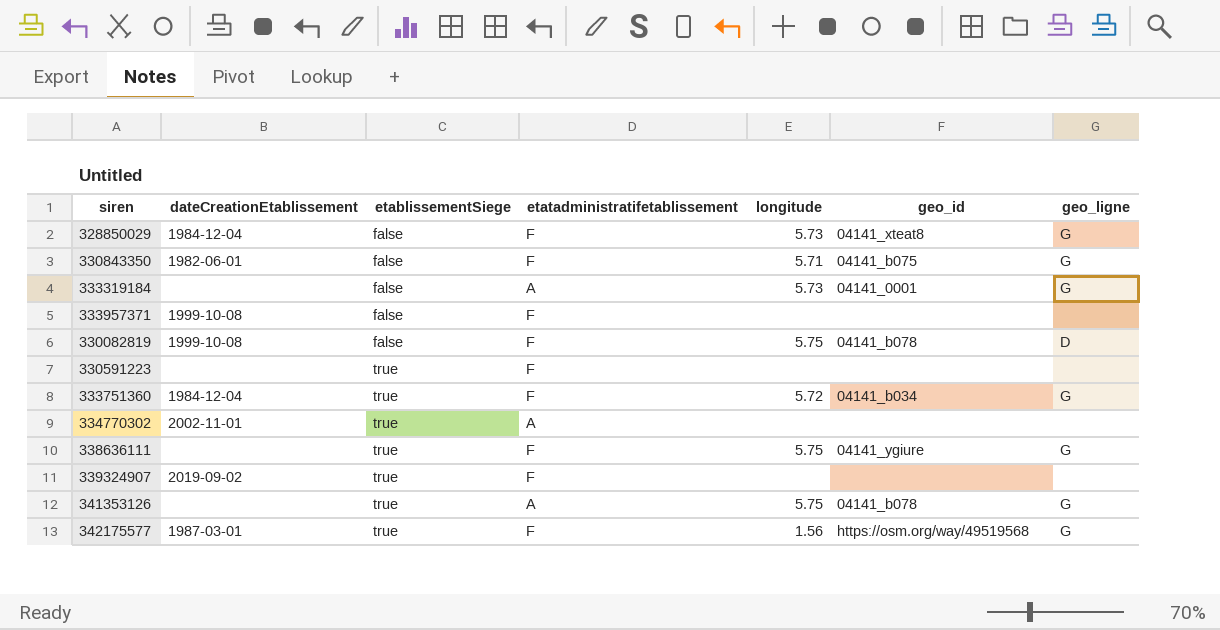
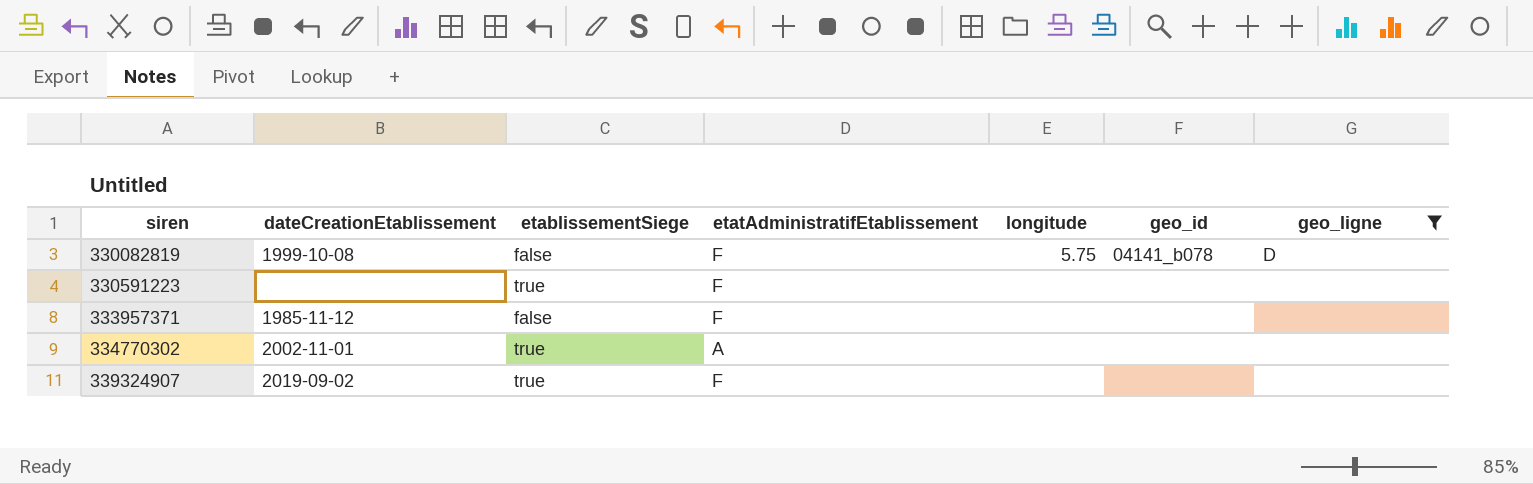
filter: none -> geo_ligne != G
row order: etablissementSiege ascending -> siren ascending
column name: etatadministratifetablissement -> etatAdministratifEtablissement
333957371 | dateCreationEtablissement: 1999-10-08 -> 1985-11-12

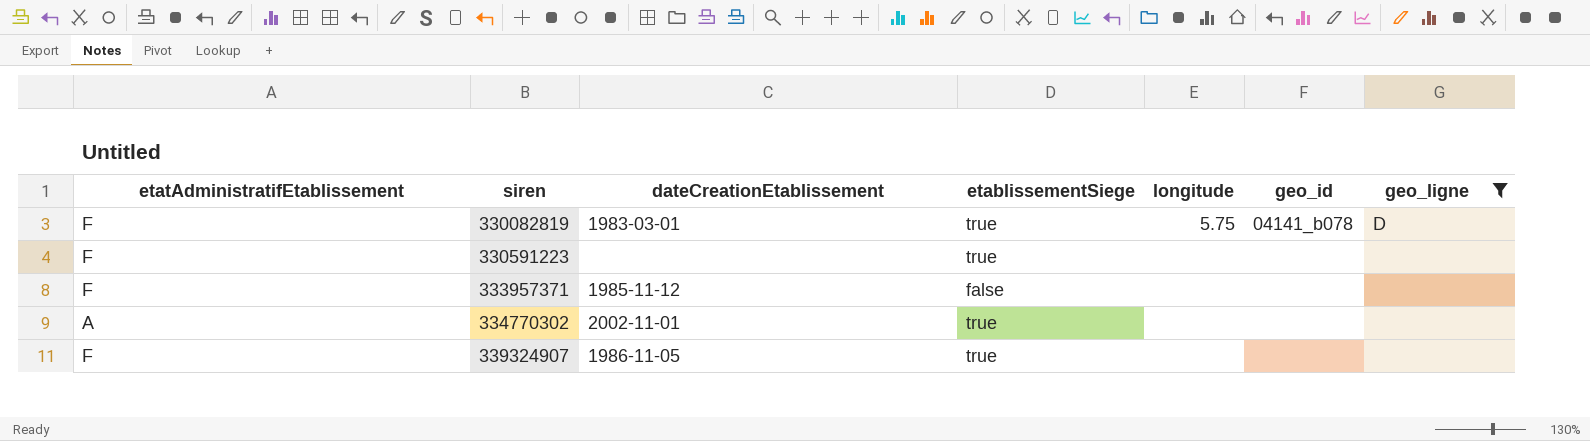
column etatAdministratifEtablissement | position: 4 -> 1
330082819 | dateCreationEtablissement: 1999-10-08 -> 1983-03-01
330082819 | etablissementSiege: false -> true
339324907 | dateCreationEtablissement: 2019-09-02 -> 1986-11-05

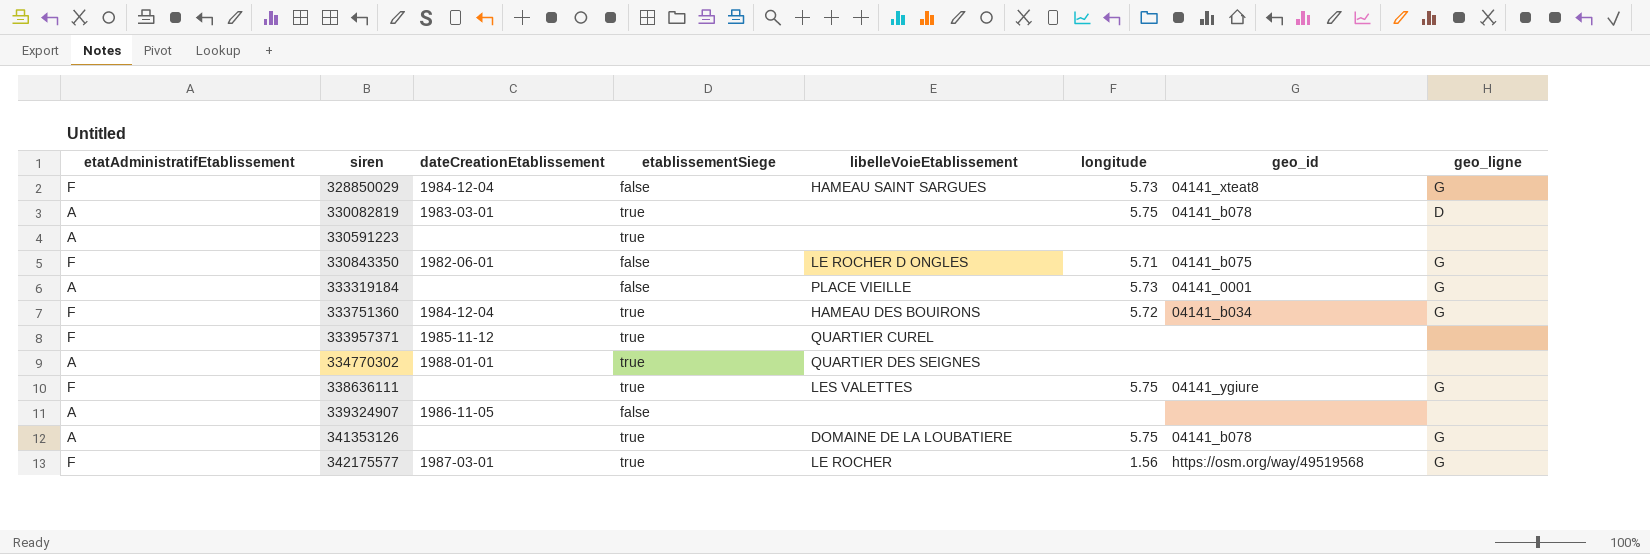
filter: geo_ligne != G -> none
column libelleVoieEtablissement | position: none -> 5
330082819 | etatAdministratifEtablissement: F -> A
330591223 | etatAdministratifEtablissement: F -> A
333957371 | etablissementSiege: false -> true
334770302 | dateCreationEtablissement: 2002-11-01 -> 1988-01-01
339324907 | etatAdministratifEtablissement: F -> A
339324907 | etablissementSiege: true -> false

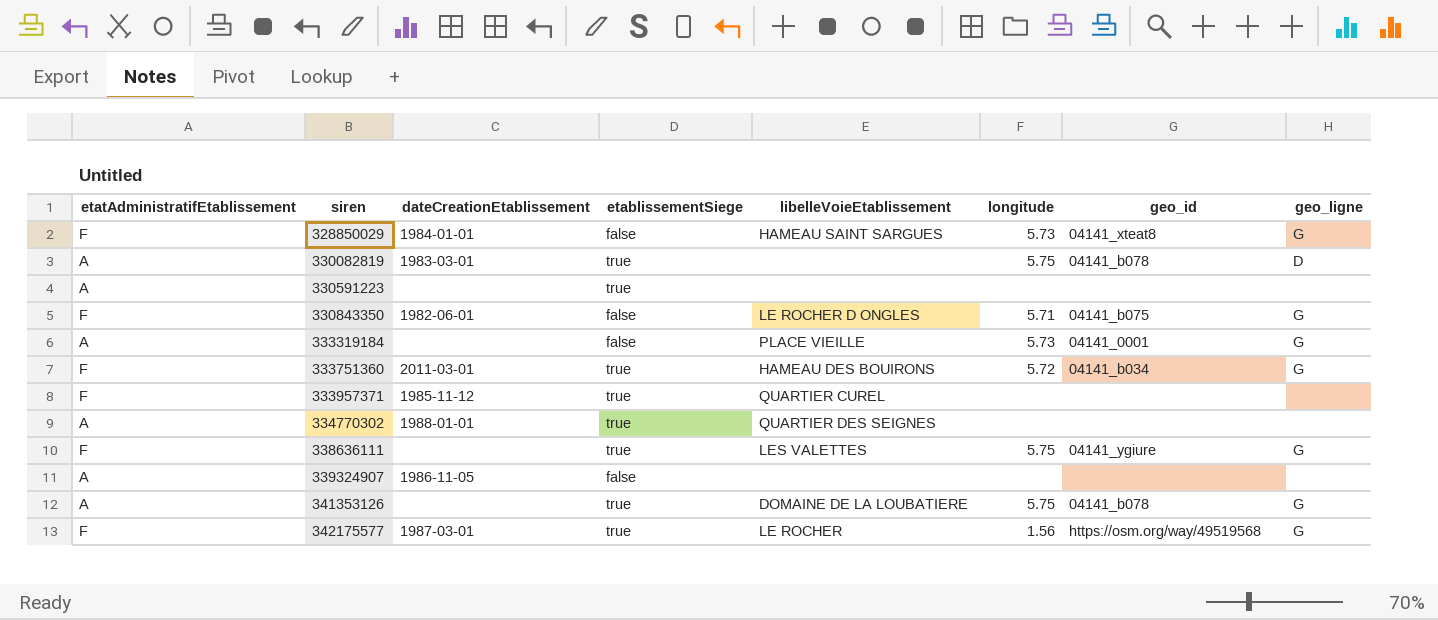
328850029 | dateCreationEtablissement: 1984-12-04 -> 1984-01-01
333751360 | dateCreationEtablissement: 1984-12-04 -> 2011-03-01

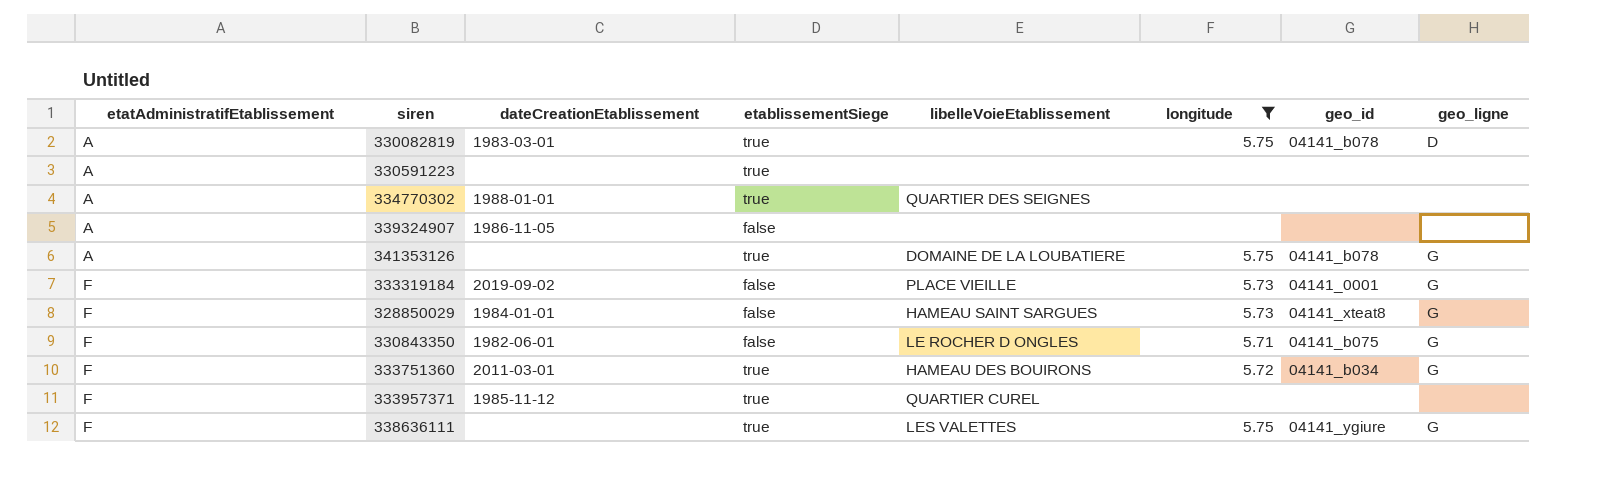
filter: none -> longitude != 1.56
row order: siren ascending -> etatAdministratifEtablissement ascending
333319184 | etatAdministratifEtablissement: A -> F
333319184 | dateCreationEtablissement: none -> 2019-09-02

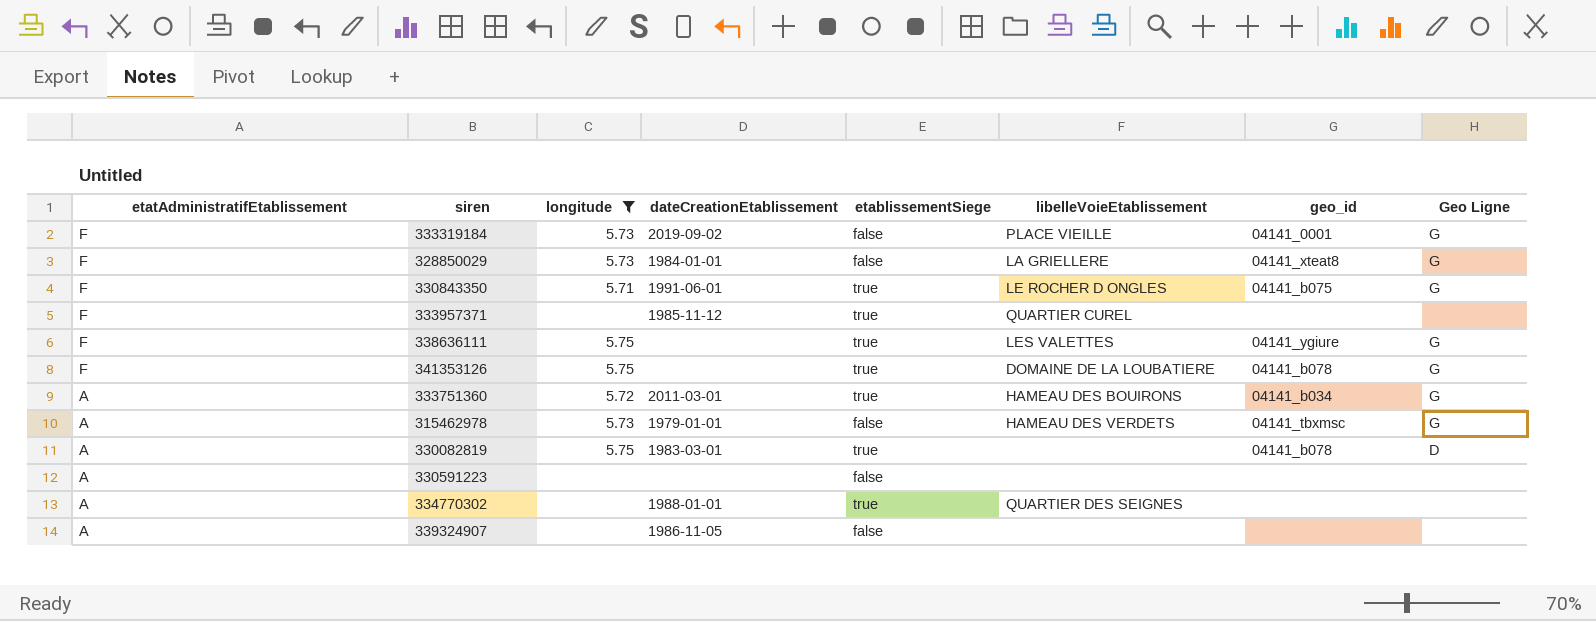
row order: etatAdministratifEtablissement ascending -> etatAdministratifEtablissement descending
column longitude | position: 6 -> 3
column name: geo_ligne -> Geo Ligne
328850029 | libelleVoieEtablissement: HAMEAU SAINT SARGUES -> LA GRIELLERE
330843350 | dateCreationEtablissement: 1982-06-01 -> 1991-06-01
330843350 | etablissementSiege: false -> true
341353126 | etatAdministratifEtablissement: A -> F
333751360 | etatAdministratifEtablissement: F -> A
row 315462978: none -> A | 5.73 | 1979-01-01 | false | HAMEAU DES VERDETS | 04141_tbxmsc | G
330591223 | etablissementSiege: true -> false

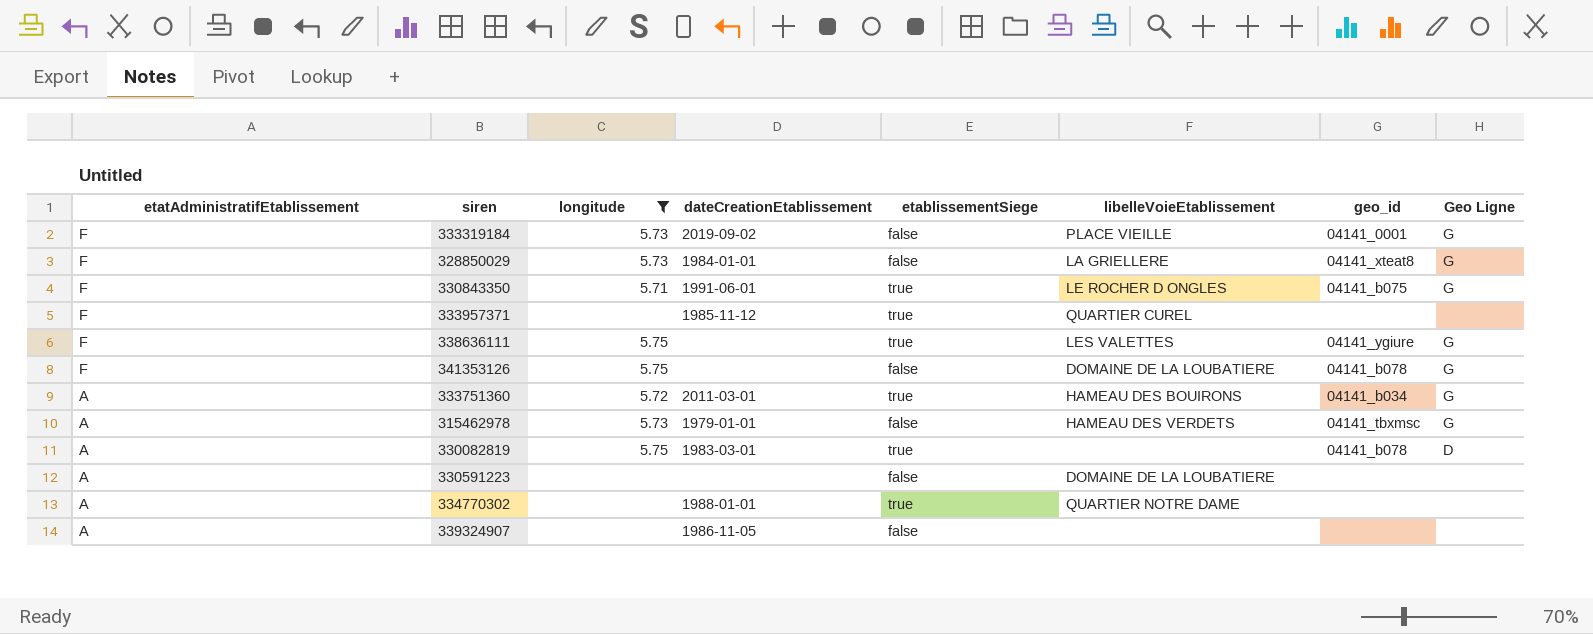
341353126 | etablissementSiege: true -> false
330591223 | libelleVoieEtablissement: none -> DOMAINE DE LA LOUBATIERE
334770302 | libelleVoieEtablissement: QUARTIER DES SEIGNES -> QUARTIER NOTRE DAME

